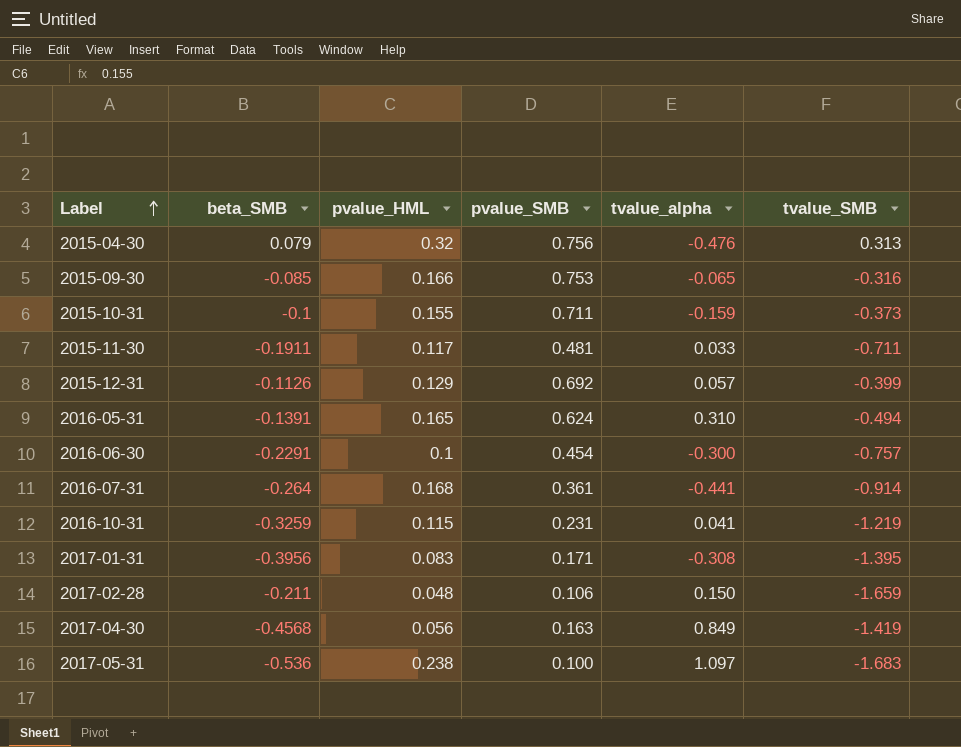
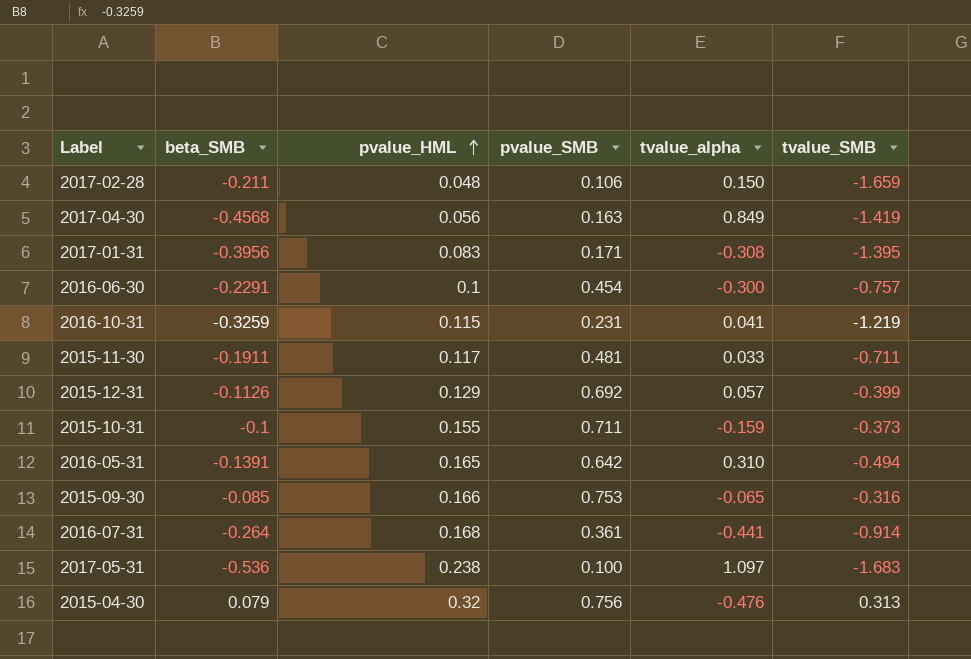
row order: Label ascending -> pvalue_HML ascending
2016-05-31 | pvalue_SMB: 0.624 -> 0.642

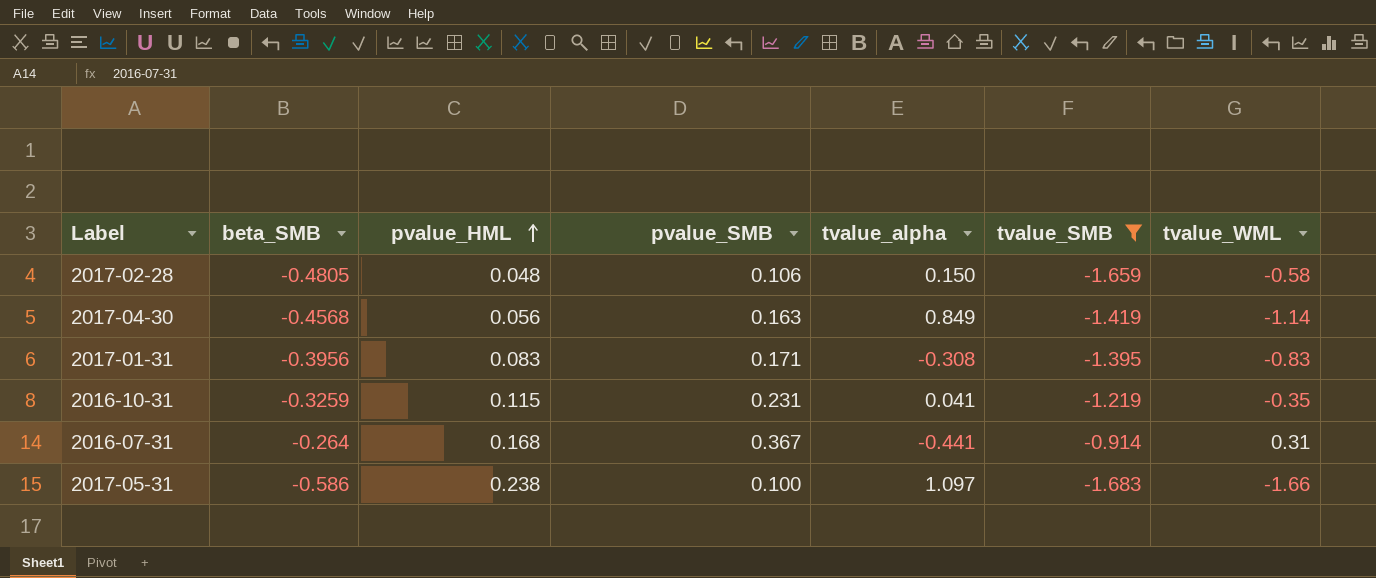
filter: none -> tvalue_SMB <= -0.914
column tvalue_WML | position: none -> 7
2017-02-28 | beta_SMB: -0.211 -> -0.4805
2016-07-31 | pvalue_SMB: 0.361 -> 0.367
2017-05-31 | beta_SMB: -0.536 -> -0.586

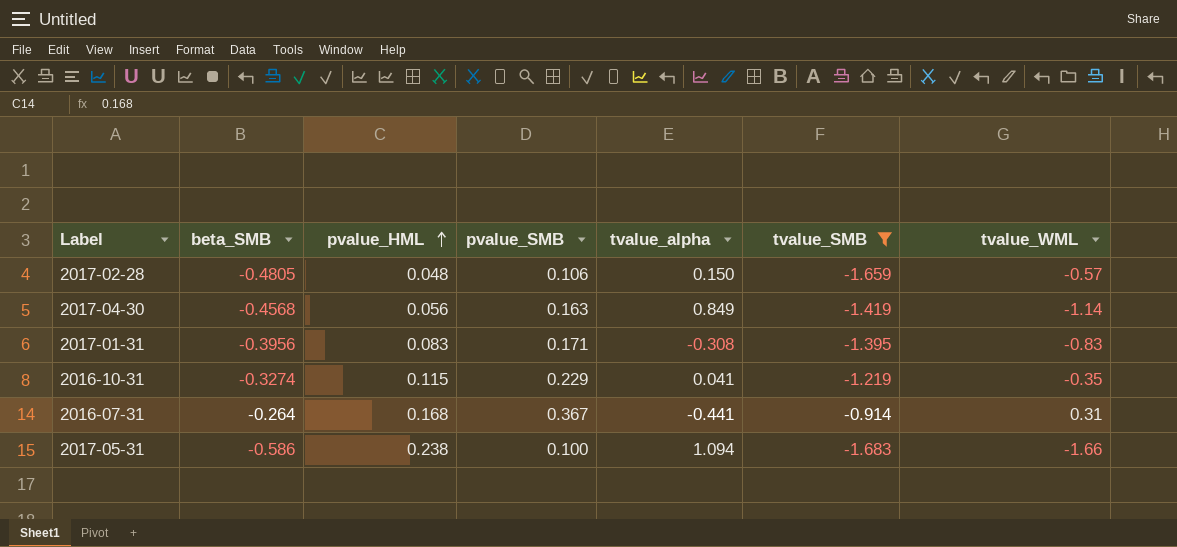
2017-02-28 | tvalue_WML: -0.58 -> -0.57
2016-10-31 | beta_SMB: -0.3259 -> -0.3274
2016-10-31 | pvalue_SMB: 0.231 -> 0.229
2017-05-31 | tvalue_alpha: 1.097 -> 1.094

